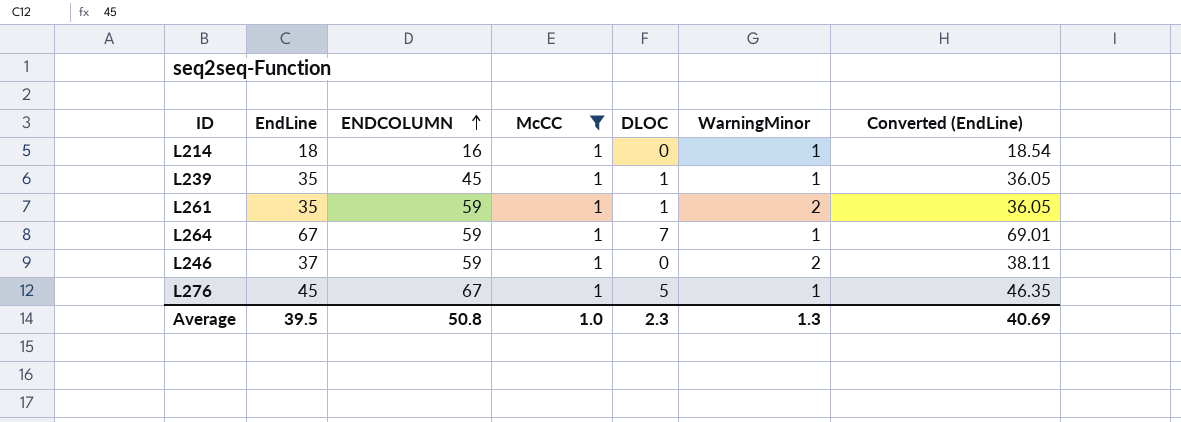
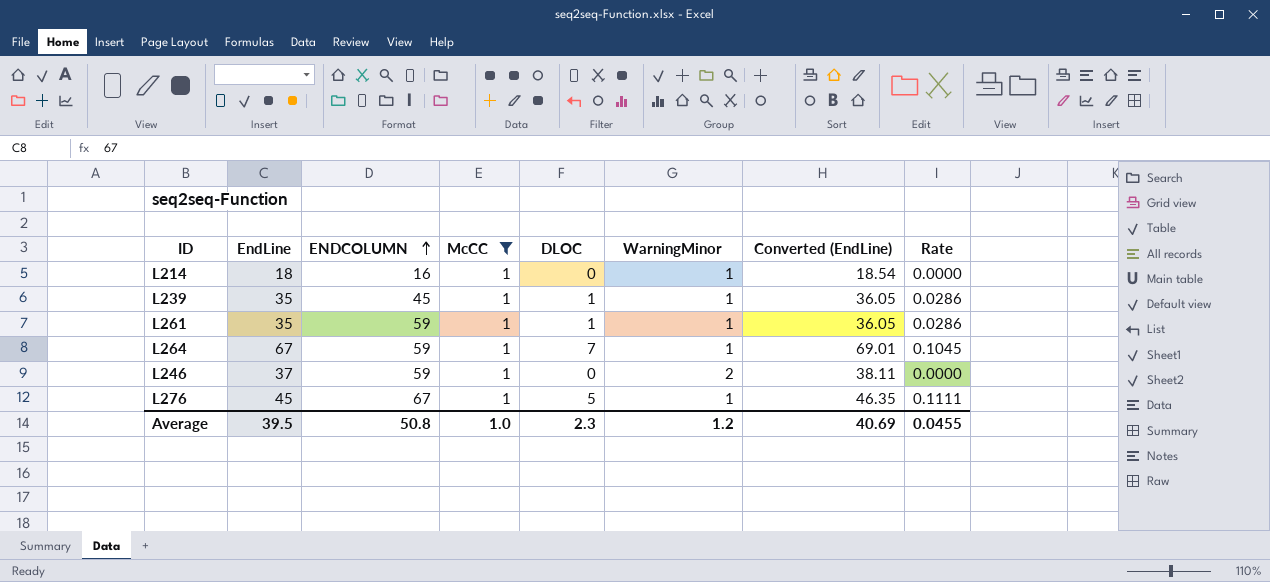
column Rate | formula: none -> [DLOC] / [EndLine]
L261 | WarningMinor: 2 -> 1
Average | WarningMinor: 1.3 -> 1.2

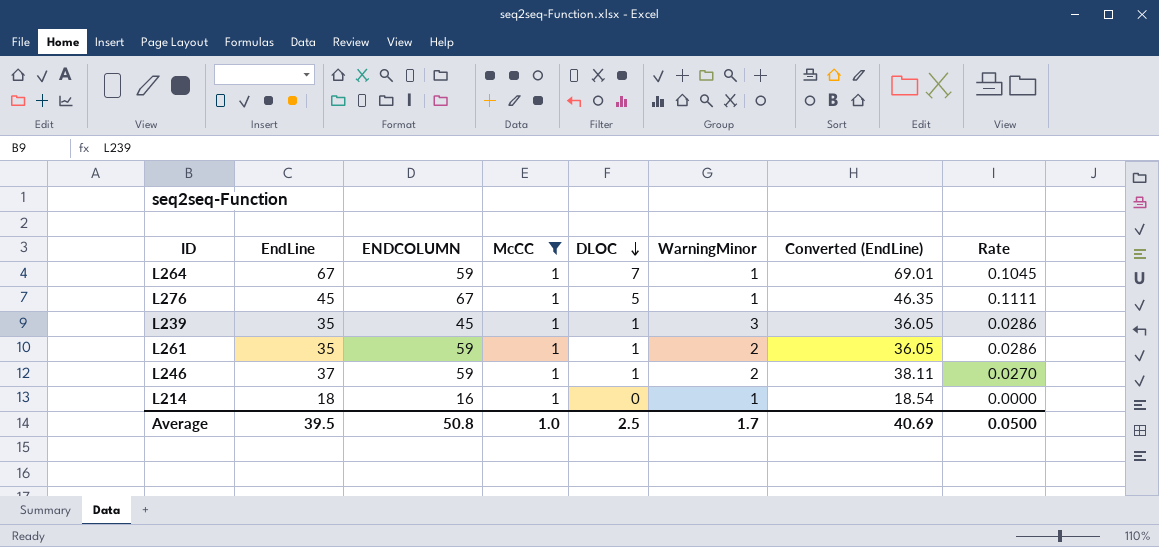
row order: ENDCOLUMN ascending -> DLOC descending
L239 | WarningMinor: 1 -> 3
L261 | WarningMinor: 1 -> 2
L246 | DLOC: 0 -> 1
L246 | Rate: 0.0000 -> 0.0270
Average | DLOC: 2.3 -> 2.5
Average | WarningMinor: 1.2 -> 1.7
Average | Rate: 0.0455 -> 0.0500

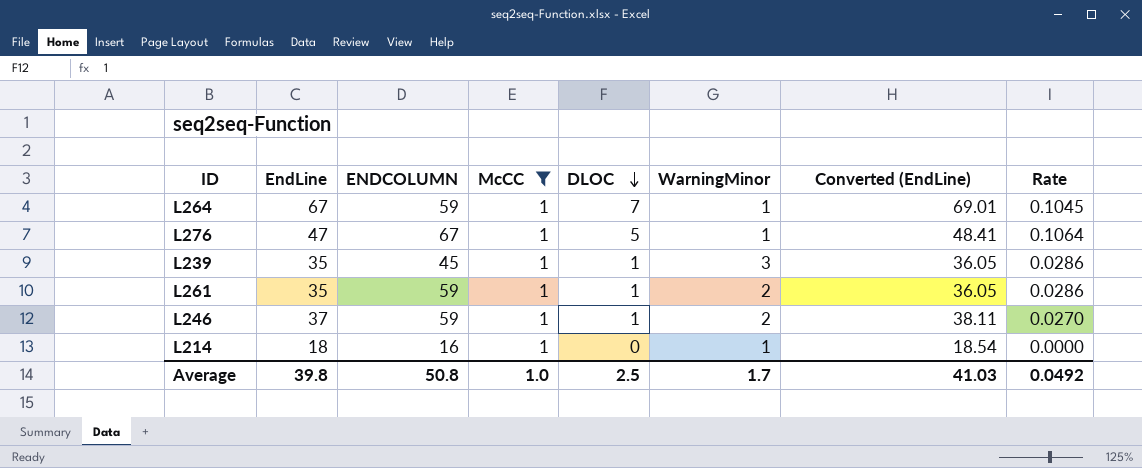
L276 | EndLine: 45 -> 47
L276 | Converted (EndLine): 46.35 -> 48.41
L276 | Rate: 0.1111 -> 0.1064
Average | EndLine: 39.5 -> 39.8
Average | Converted (EndLine): 40.69 -> 41.03
Average | Rate: 0.0500 -> 0.0492

